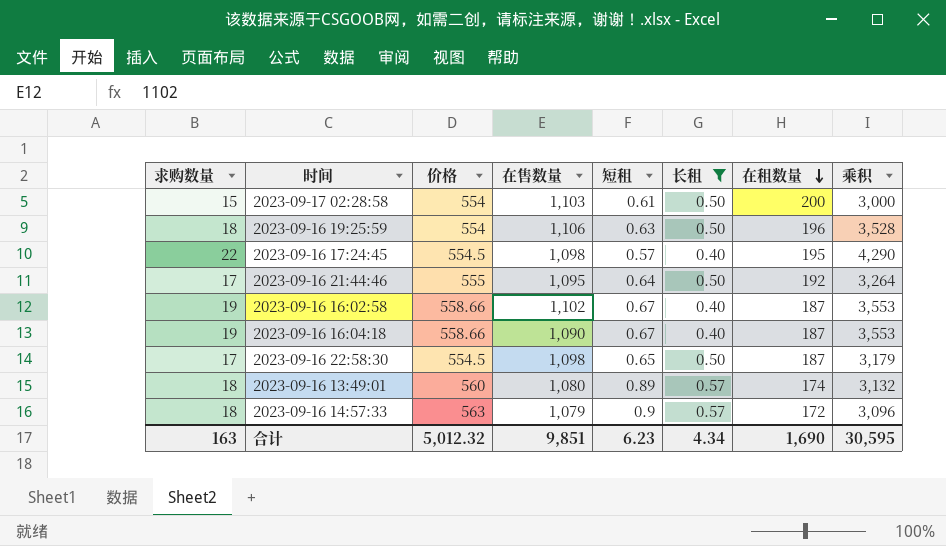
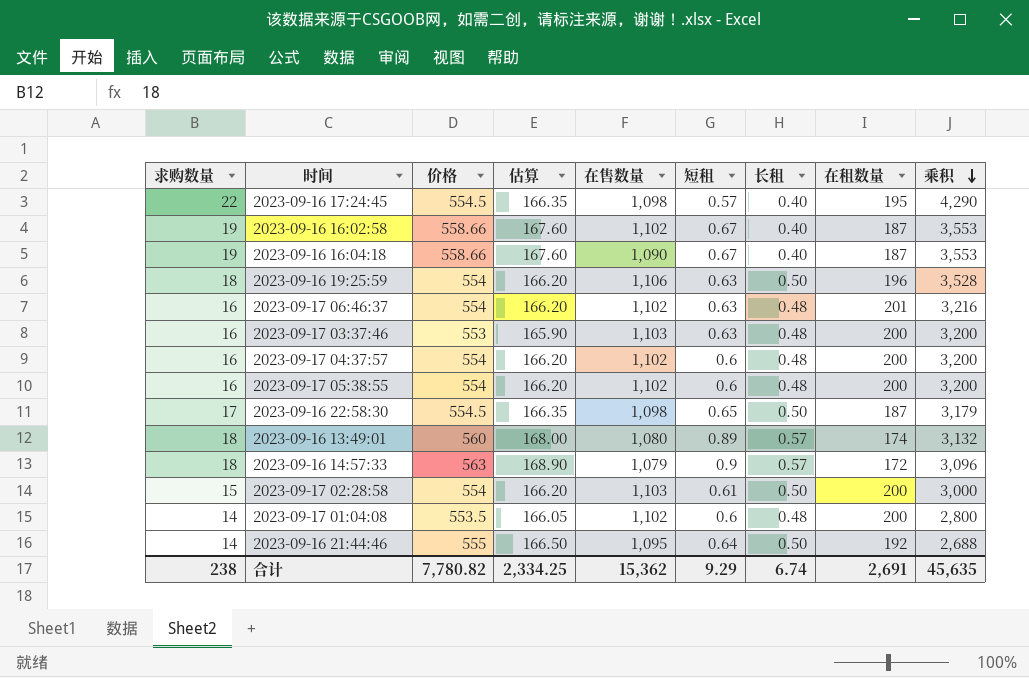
filter: 长租 != 0.48 -> none
row order: 在租数量 descending -> 乘积 descending
column 估算 | formula: none -> [价格] * 0.3
2023-09-16 21:44:46 | 求购数量: 17 -> 14
2023-09-16 21:44:46 | 乘积: 3,264 -> 2,688
合计 | 求购数量: 163 -> 238
合计 | 价格: 5,012.32 -> 7,780.82
合计 | 在售数量: 9,851 -> 15,362
合计 | 短租: 6.23 -> 9.29
合计 | 长租: 4.34 -> 6.74
合计 | 在租数量: 1,690 -> 2,691
合计 | 乘积: 30,595 -> 45,635

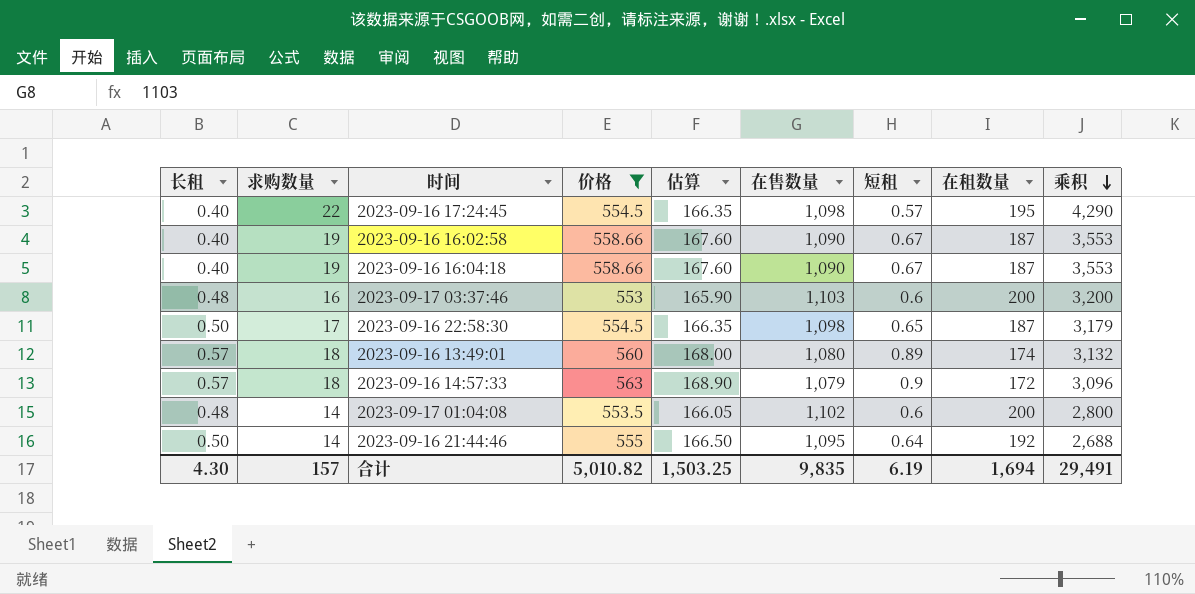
filter: none -> 价格 != 554
column 长租 | position: 7 -> 1
2023-09-16 16:02:58 | 在售数量: 1,102 -> 1,090
2023-09-17 03:37:46 | 短租: 0.63 -> 0.6
合计 | 长租: 6.74 -> 4.30
合计 | 求购数量: 238 -> 157
合计 | 价格: 7,780.82 -> 5,010.82
合计 | 估算: 2,334.25 -> 1,503.25
合计 | 在售数量: 15,362 -> 9,835
合计 | 短租: 9.29 -> 6.19
合计 | 在租数量: 2,691 -> 1,694
合计 | 乘积: 45,635 -> 29,491

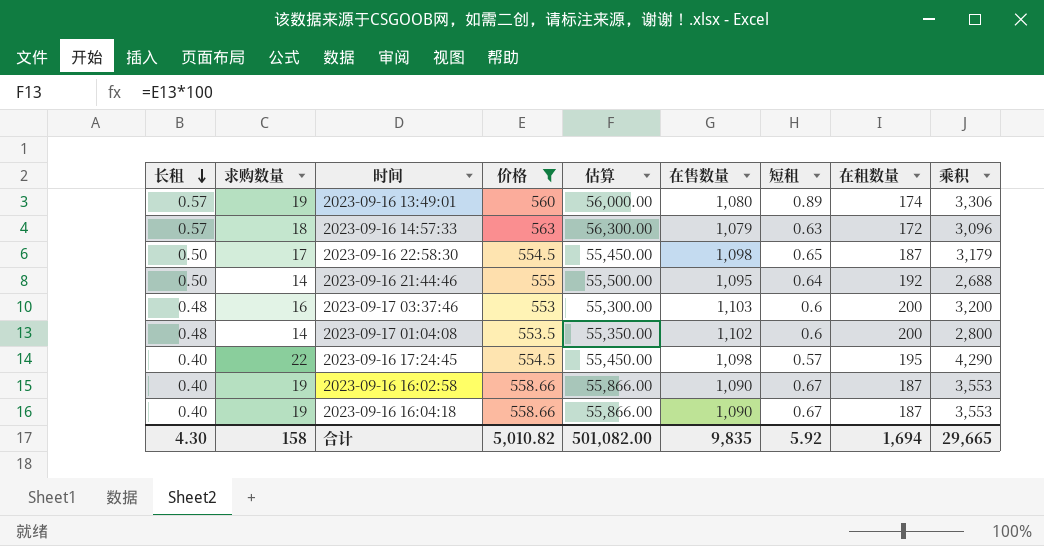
row order: 乘积 descending -> 长租 descending
column 估算 | formula: [价格] * 0.3 -> [价格] * 100
2023-09-16 13:49:01 | 求购数量: 18 -> 19
2023-09-16 13:49:01 | 乘积: 3,132 -> 3,306
2023-09-16 14:57:33 | 短租: 0.9 -> 0.63
合计 | 求购数量: 157 -> 158
合计 | 估算: 1,503.25 -> 501,082.00
合计 | 短租: 6.19 -> 5.92
合计 | 乘积: 29,491 -> 29,665

